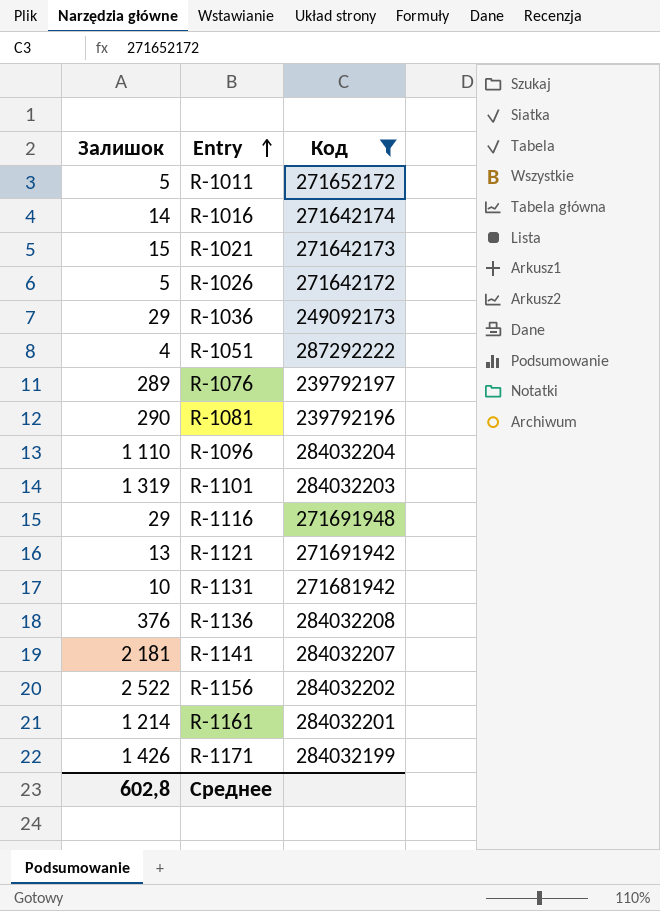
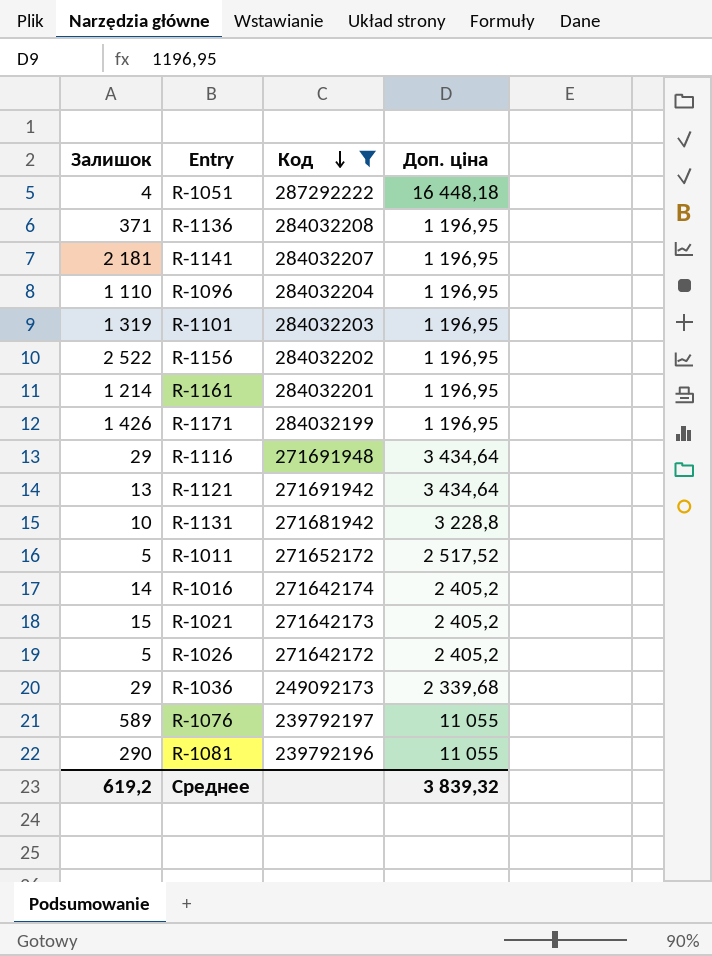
row order: Entry ascending -> Код descending
column Доп. ціна | position: none -> 4
R-1136 | Залишок: 376 -> 371
R-1076 | Залишок: 289 -> 589
Среднее | Залишок: 602,8 -> 619,2

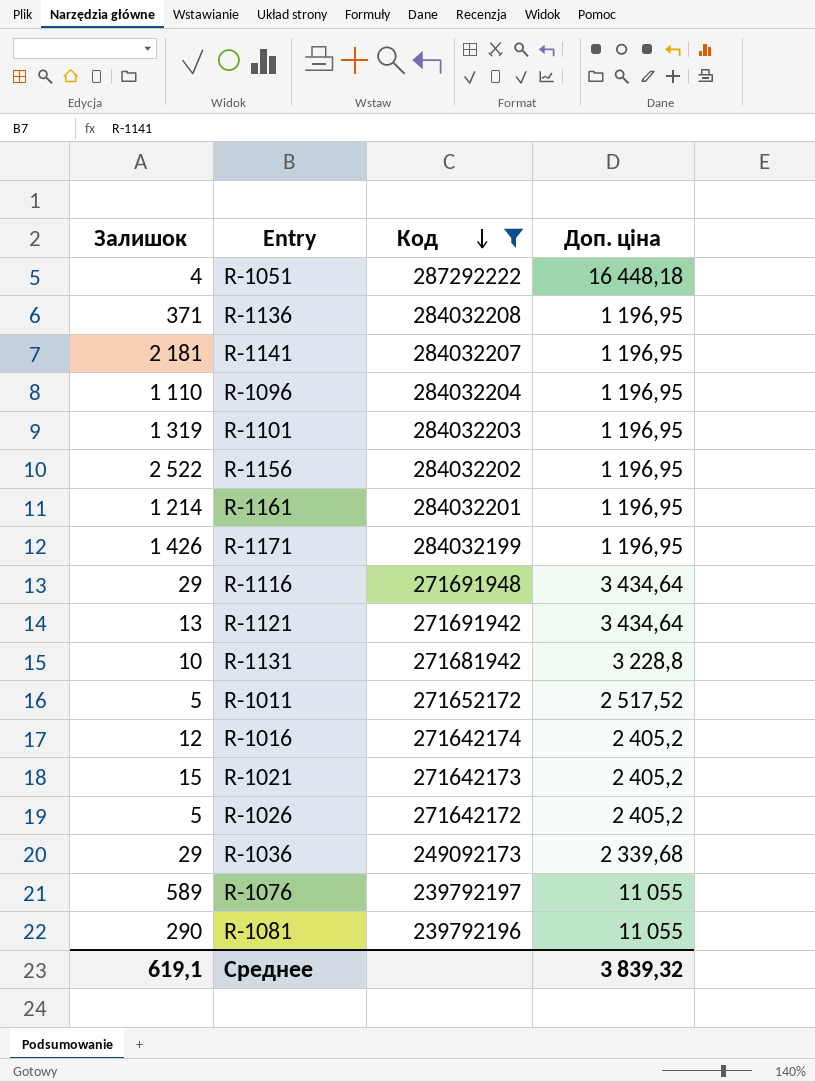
R-1016 | Залишок: 14 -> 12
Среднее | Залишок: 619,2 -> 619,1

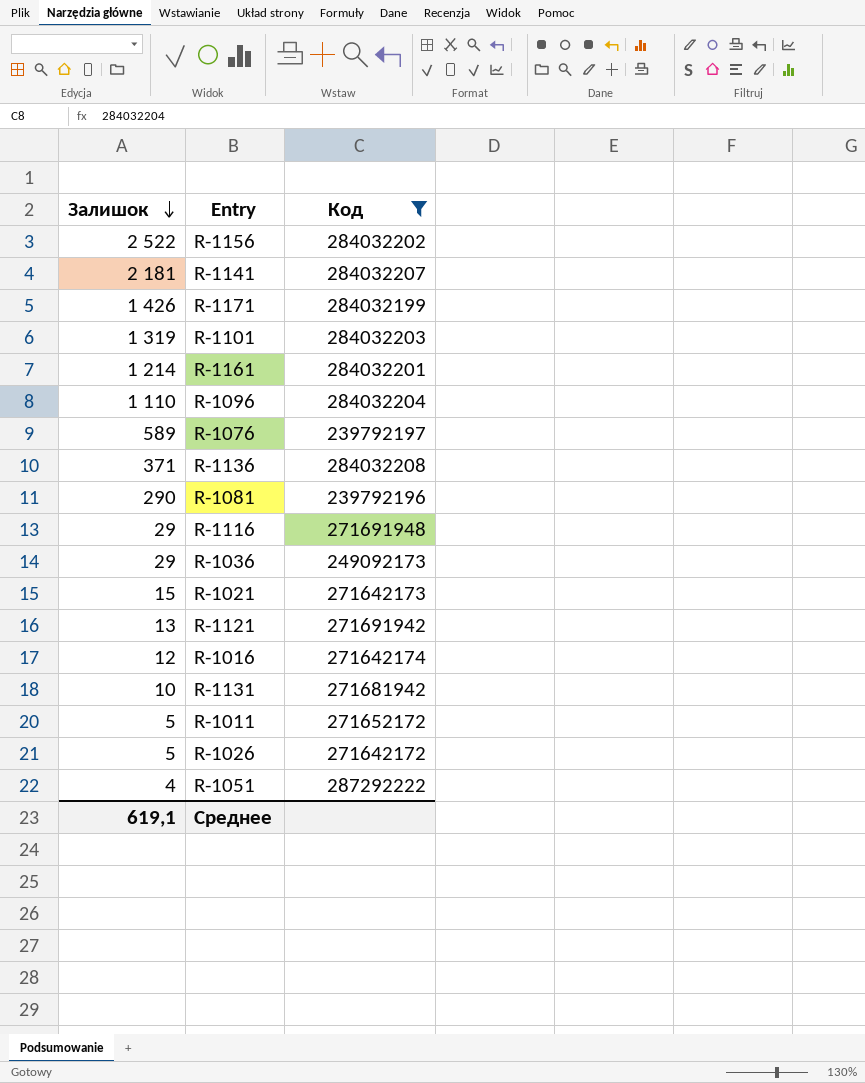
row order: Код descending -> Залишок descending
column Доп. ціна | position: 4 -> none

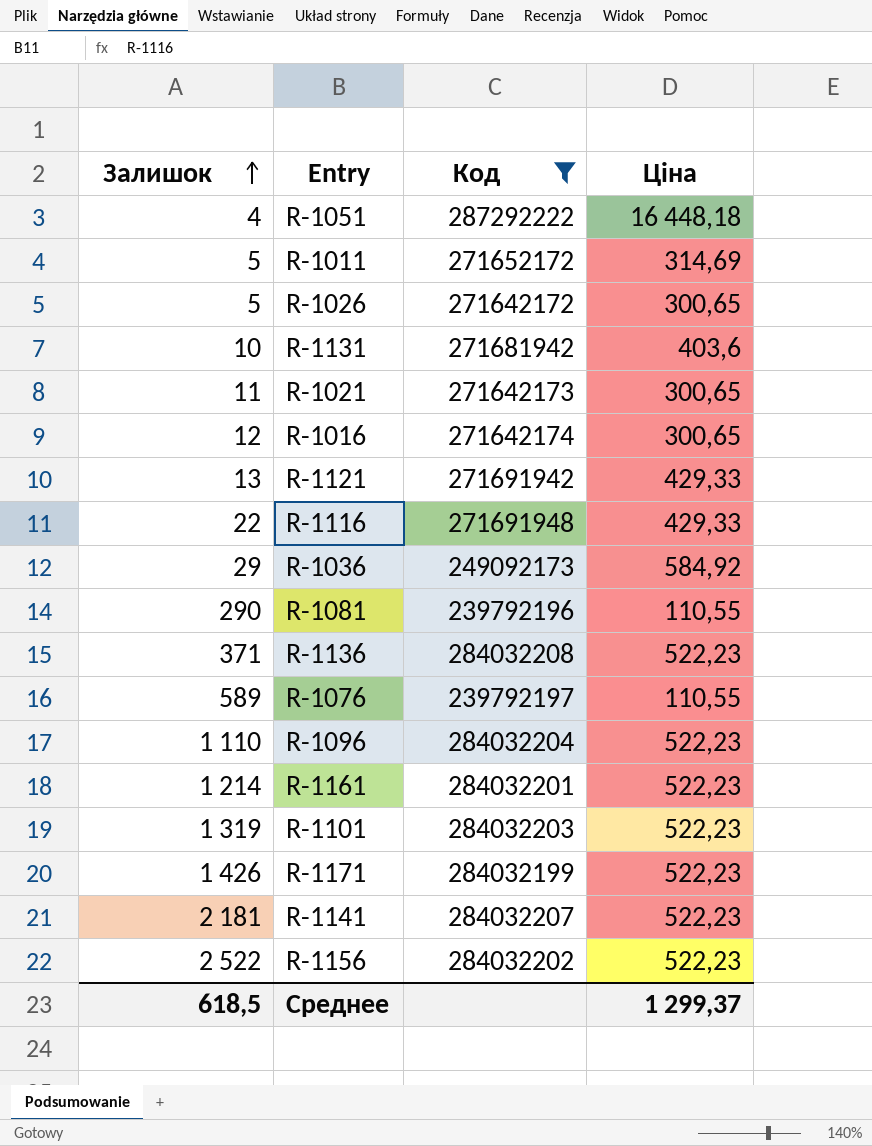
row order: Залишок descending -> Залишок ascending
column Ціна | position: none -> 4
R-1021 | Залишок: 15 -> 11
R-1116 | Залишок: 29 -> 22
Среднее | Залишок: 619,1 -> 618,5

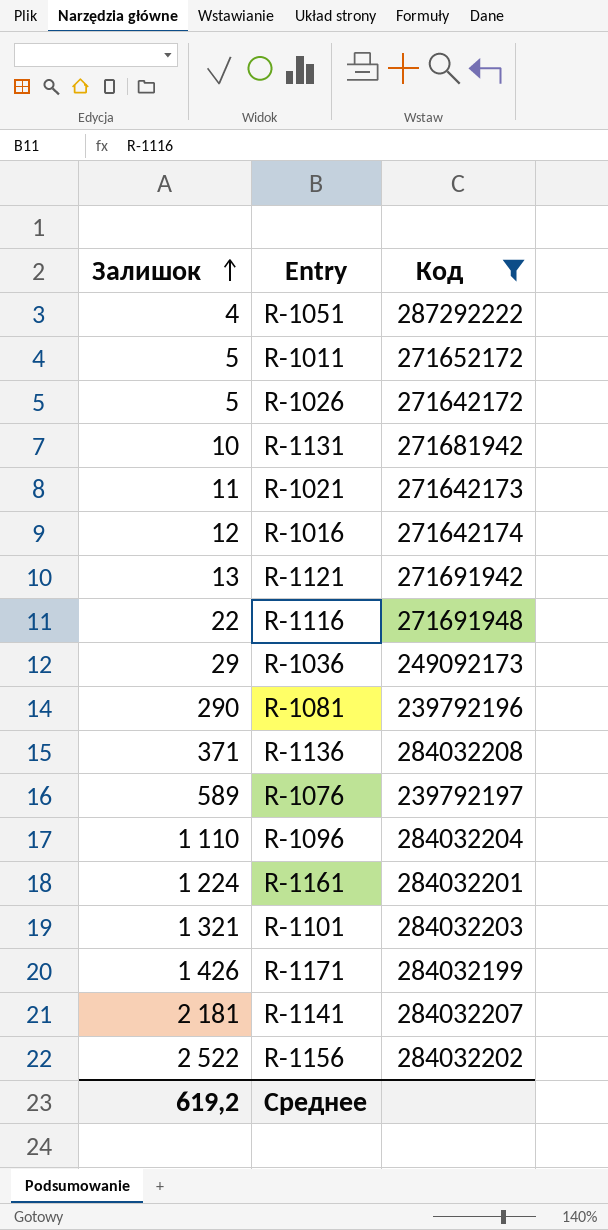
column Ціна | position: 4 -> none
R-1161 | Залишок: 1 214 -> 1 224
R-1101 | Залишок: 1 319 -> 1 321
Среднее | Залишок: 618,5 -> 619,2

